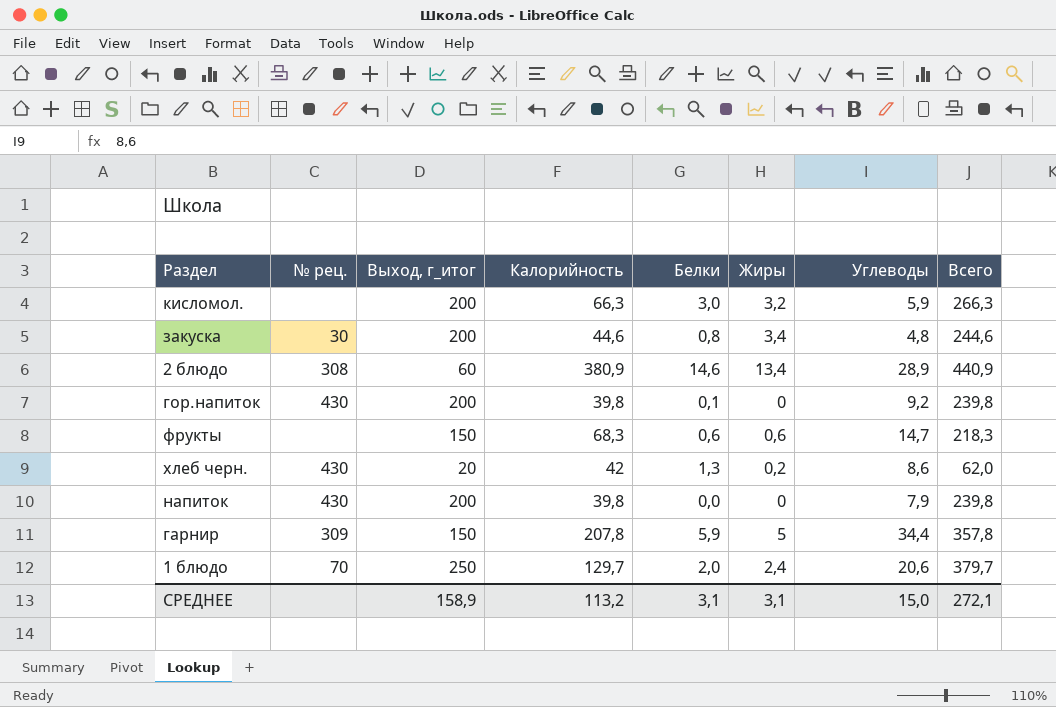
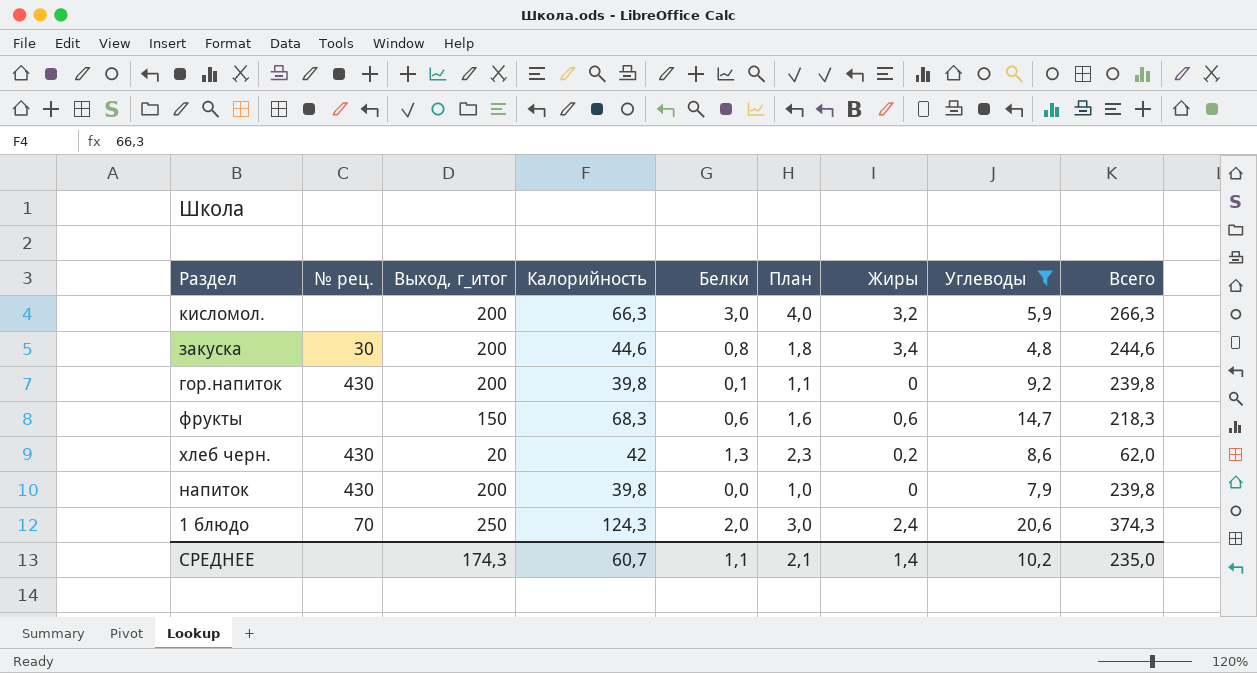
filter: none -> Углеводы <= 20,6
column План | formula: none -> [Белки] + 1
1 блюдо | Калорийность: 129,7 -> 124,3
1 блюдо | Всего: 379,7 -> 374,3
СРЕДНЕЕ | Выход, г_итог: 158,9 -> 174,3
СРЕДНЕЕ | Калорийность: 113,2 -> 60,7
СРЕДНЕЕ | Белки: 3,1 -> 1,1
СРЕДНЕЕ | Жиры: 3,1 -> 1,4
СРЕДНЕЕ | Углеводы: 15,0 -> 10,2
СРЕДНЕЕ | Всего: 272,1 -> 235,0

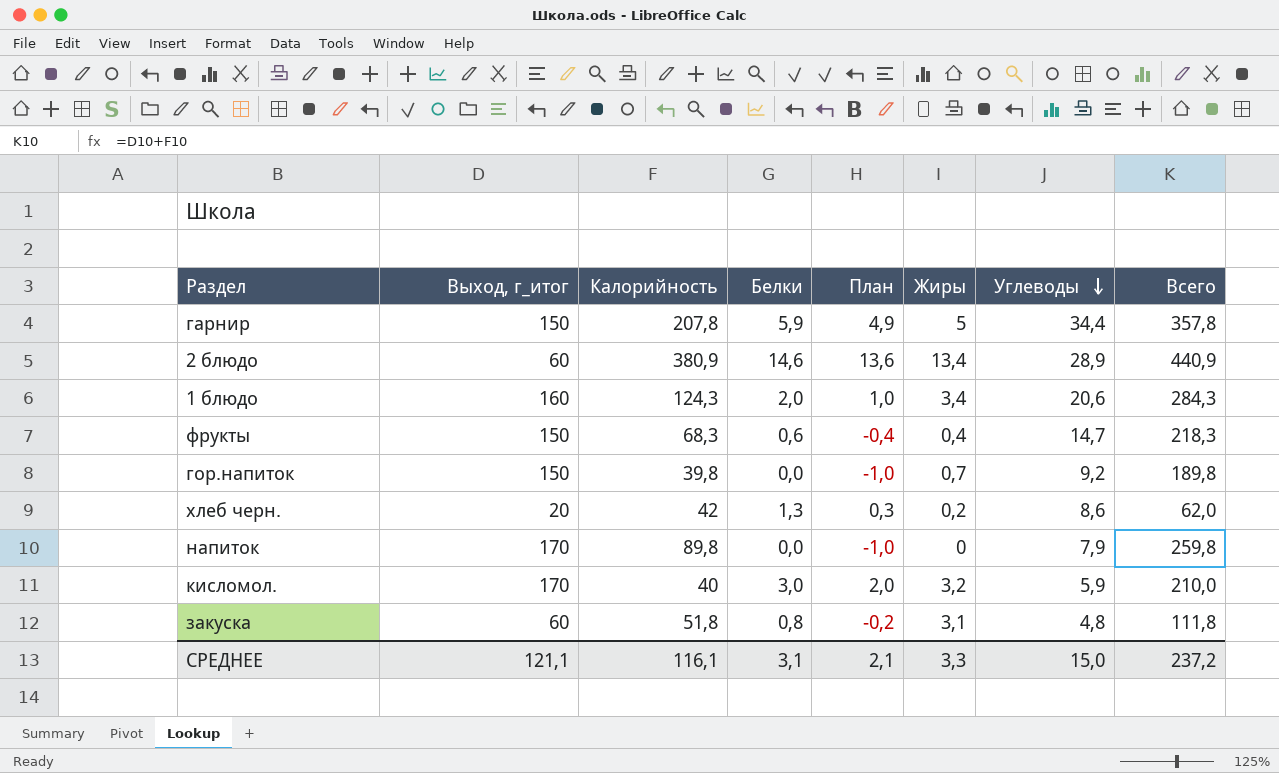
filter: Углеводы <= 20,6 -> none
row order: none -> Углеводы descending
column № рец. | position: 2 -> none
column План | formula: [Белки] + 1 -> [Белки] - 1
1 блюдо | Выход, г_итог: 250 -> 160
1 блюдо | Жиры: 2,4 -> 3,4
1 блюдо | Всего: 374,3 -> 284,3
фрукты | Жиры: 0,6 -> 0,4
гор.напиток | Выход, г_итог: 200 -> 150
гор.напиток | Белки: 0,1 -> 0,0
гор.напиток | Жиры: 0 -> 0,7
гор.напиток | Всего: 239,8 -> 189,8
напиток | Выход, г_итог: 200 -> 170
напиток | Калорийность: 39,8 -> 89,8
напиток | Всего: 239,8 -> 259,8
кисломол. | Выход, г_итог: 200 -> 170
кисломол. | Калорийность: 66,3 -> 40
кисломол. | Всего: 266,3 -> 210,0
закуска | Выход, г_итог: 200 -> 60
закуска | Калорийность: 44,6 -> 51,8
закуска | Жиры: 3,4 -> 3,1
закуска | Всего: 244,6 -> 111,8
СРЕДНЕЕ | Выход, г_итог: 174,3 -> 121,1
СРЕДНЕЕ | Калорийность: 60,7 -> 116,1
СРЕДНЕЕ | Белки: 1,1 -> 3,1
СРЕДНЕЕ | Жиры: 1,4 -> 3,3
СРЕДНЕЕ | Углеводы: 10,2 -> 15,0
СРЕДНЕЕ | Всего: 235,0 -> 237,2

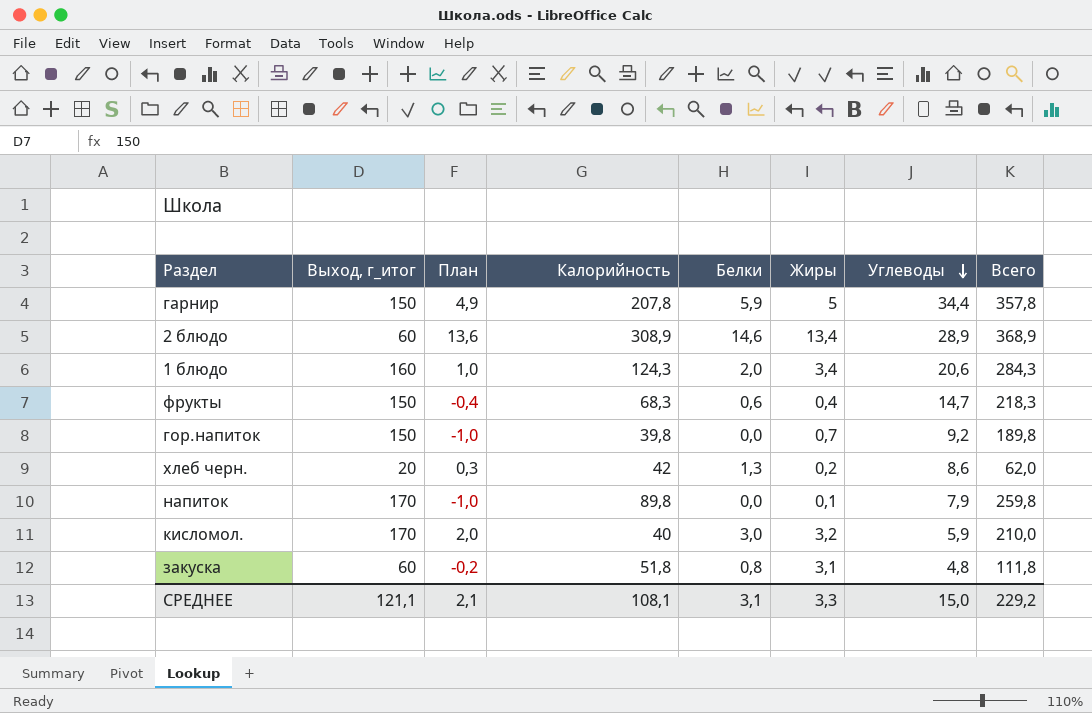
column План | position: 5 -> 3
2 блюдо | Калорийность: 380,9 -> 308,9
2 блюдо | Всего: 440,9 -> 368,9
напиток | Жиры: 0 -> 0,1
СРЕДНЕЕ | Калорийность: 116,1 -> 108,1
СРЕДНЕЕ | Всего: 237,2 -> 229,2

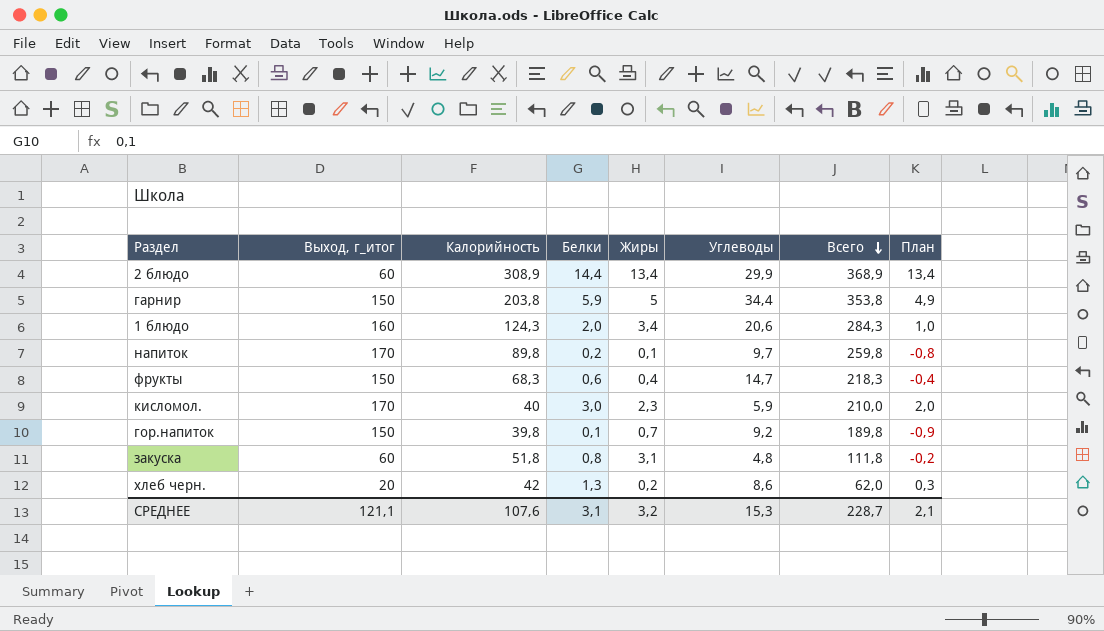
row order: Углеводы descending -> Всего descending
column План | position: 3 -> 8
2 блюдо | Белки: 14,6 -> 14,4
2 блюдо | Углеводы: 28,9 -> 29,9
2 блюдо | План: 13,6 -> 13,4
гарнир | Калорийность: 207,8 -> 203,8
гарнир | Всего: 357,8 -> 353,8
напиток | Белки: 0,0 -> 0,2
напиток | Углеводы: 7,9 -> 9,7
напиток | План: -1,0 -> -0,8
кисломол. | Жиры: 3,2 -> 2,3
гор.напиток | Белки: 0,0 -> 0,1
гор.напиток | План: -1,0 -> -0,9
СРЕДНЕЕ | Калорийность: 108,1 -> 107,6
СРЕДНЕЕ | Жиры: 3,3 -> 3,2
СРЕДНЕЕ | Углеводы: 15,0 -> 15,3
СРЕДНЕЕ | Всего: 229,2 -> 228,7

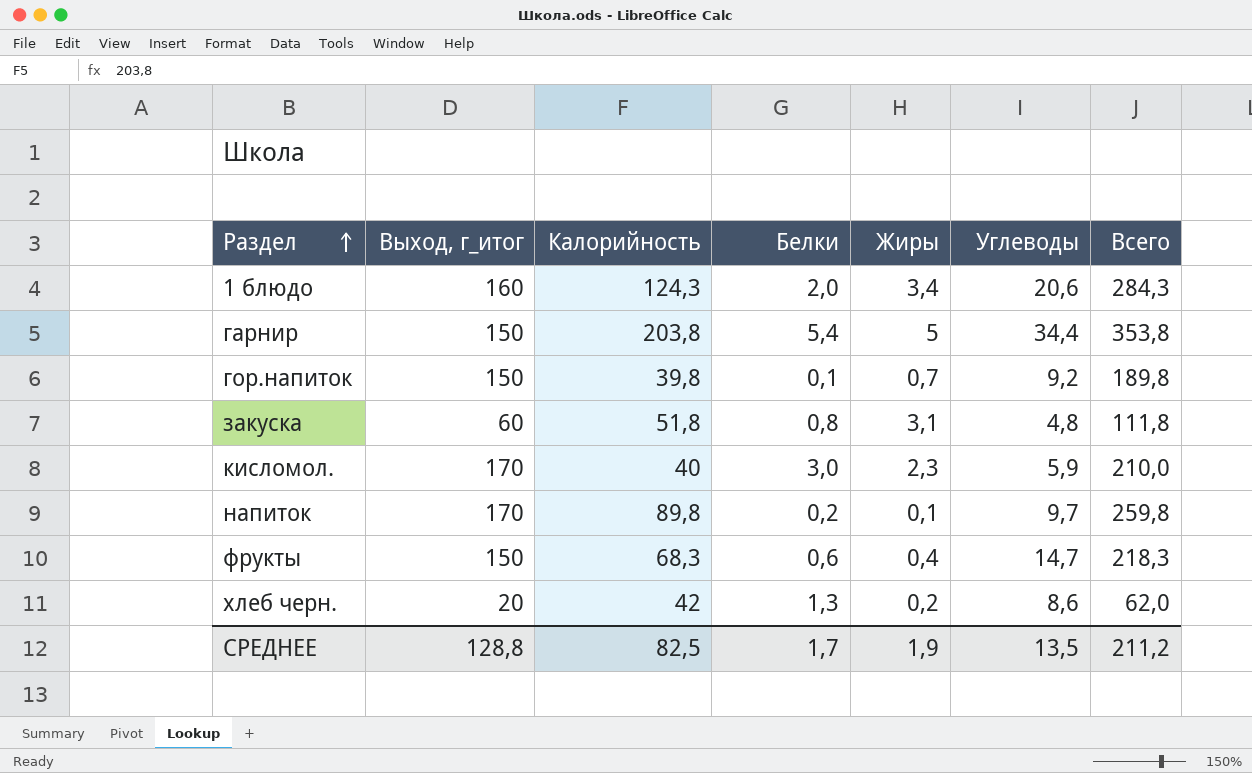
row order: Всего descending -> Раздел ascending
column План | formula: [Белки] - 1 -> none
row 2 блюдо: 60 | 308,9 | 14,4 | 13,4 | 29,9 | 368,9 | 13,4 -> none
гарнир | Белки: 5,9 -> 5,4
СРЕДНЕЕ | Выход, г_итог: 121,1 -> 128,8
СРЕДНЕЕ | Калорийность: 107,6 -> 82,5
СРЕДНЕЕ | Белки: 3,1 -> 1,7
СРЕДНЕЕ | Жиры: 3,2 -> 1,9
СРЕДНЕЕ | Углеводы: 15,3 -> 13,5
СРЕДНЕЕ | Всего: 228,7 -> 211,2

